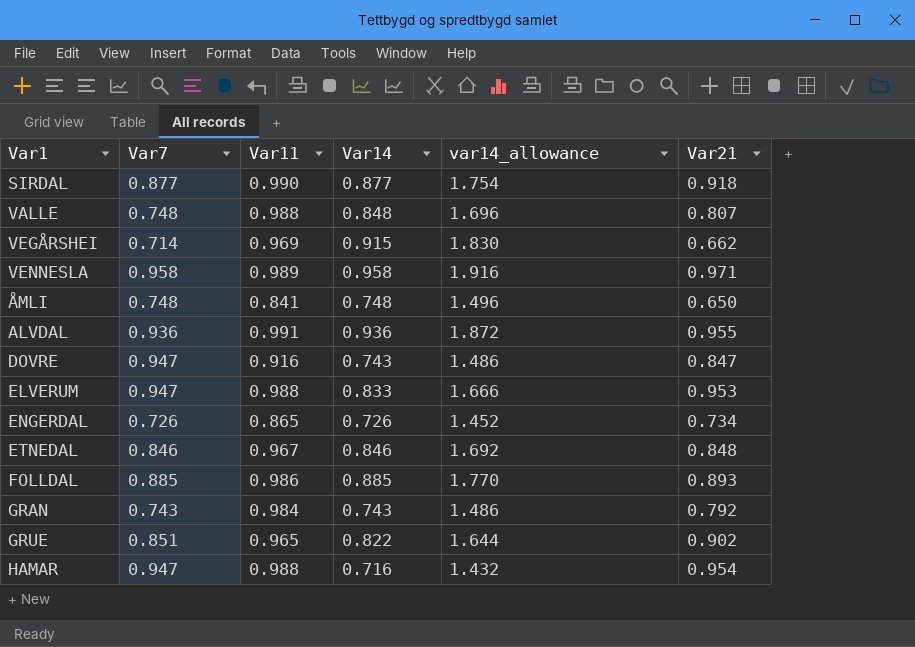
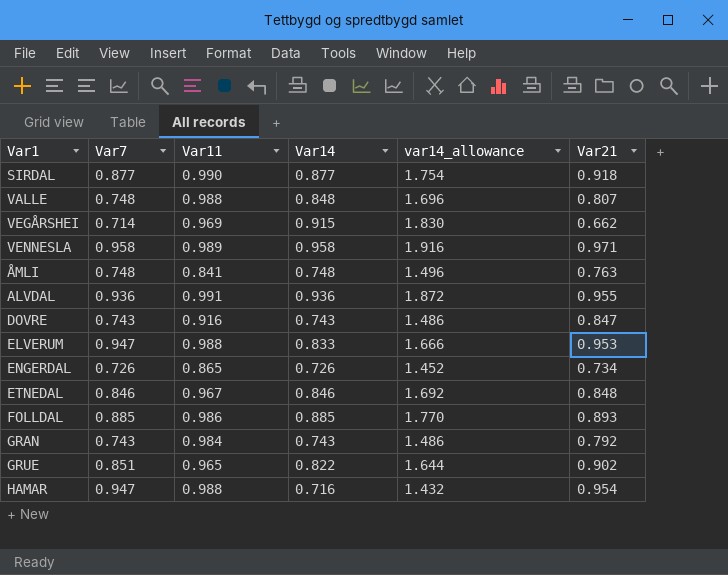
ÅMLI | Var21: 0.650 -> 0.763
DOVRE | Var7: 0.947 -> 0.743

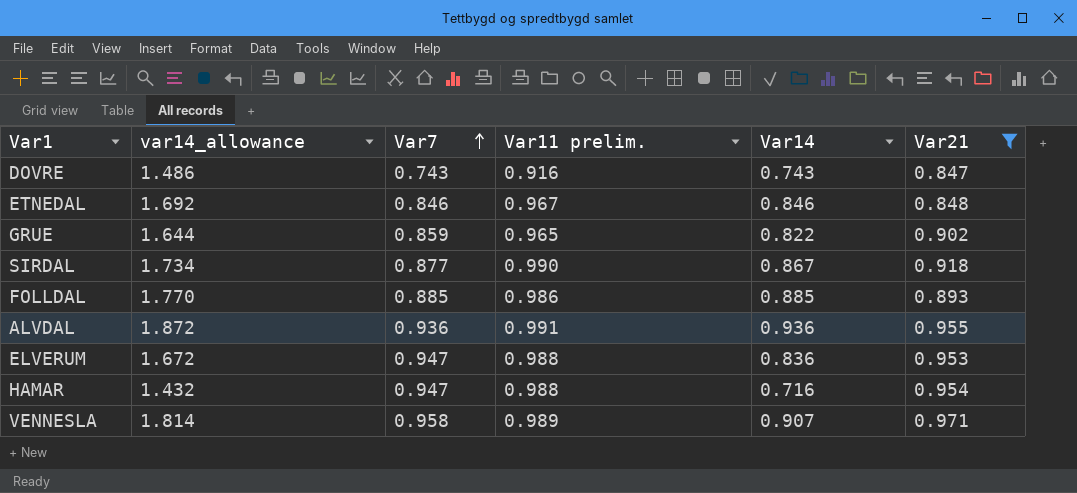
filter: none -> Var21 >= 0.847
row order: none -> Var7 ascending
column var14_allowance | position: 5 -> 2
column name: Var11 -> Var11 prelim.
GRUE | Var7: 0.851 -> 0.859
SIRDAL | var14_allowance: 1.754 -> 1.734
SIRDAL | Var14: 0.877 -> 0.867
ELVERUM | var14_allowance: 1.666 -> 1.672
ELVERUM | Var14: 0.833 -> 0.836
VENNESLA | var14_allowance: 1.916 -> 1.814
VENNESLA | Var14: 0.958 -> 0.907

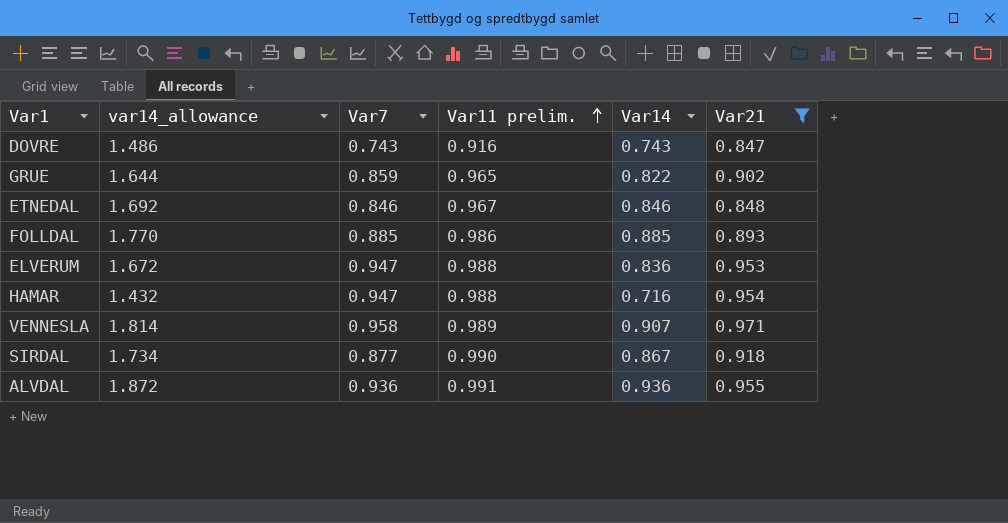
row order: Var7 ascending -> Var11 prelim. ascending

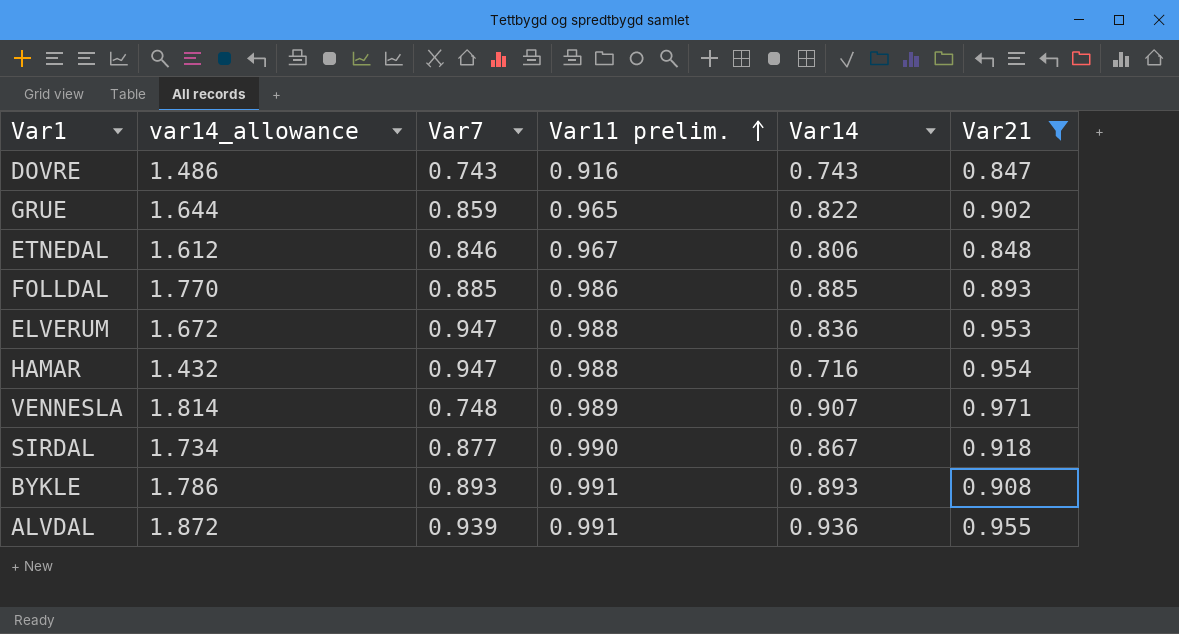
ETNEDAL | var14_allowance: 1.692 -> 1.612
ETNEDAL | Var14: 0.846 -> 0.806
VENNESLA | Var7: 0.958 -> 0.748
row BYKLE: none -> 1.786 | 0.893 | 0.991 | 0.893 | 0.908
ALVDAL | Var7: 0.936 -> 0.939

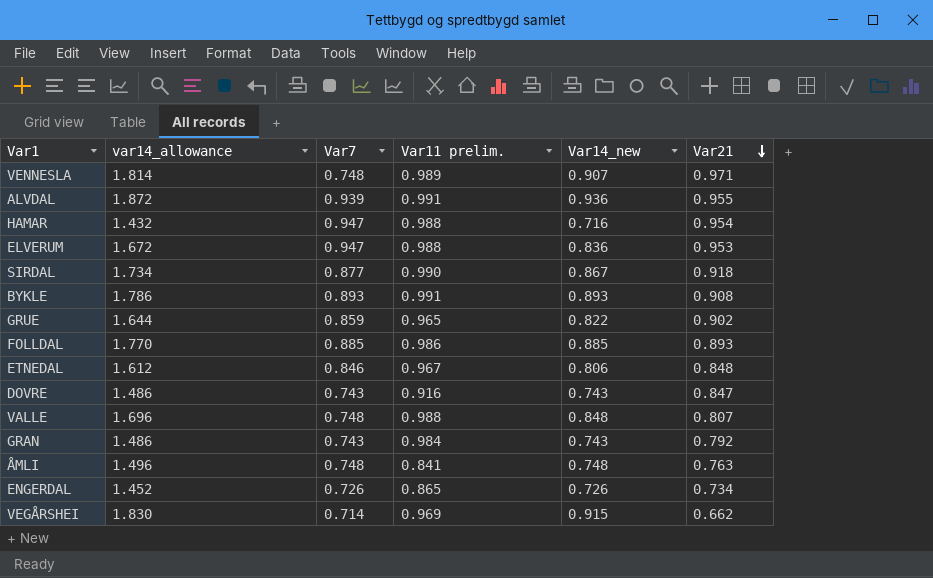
filter: Var21 >= 0.847 -> none
row order: Var11 prelim. ascending -> Var21 descending
column name: Var14 -> Var14_new

